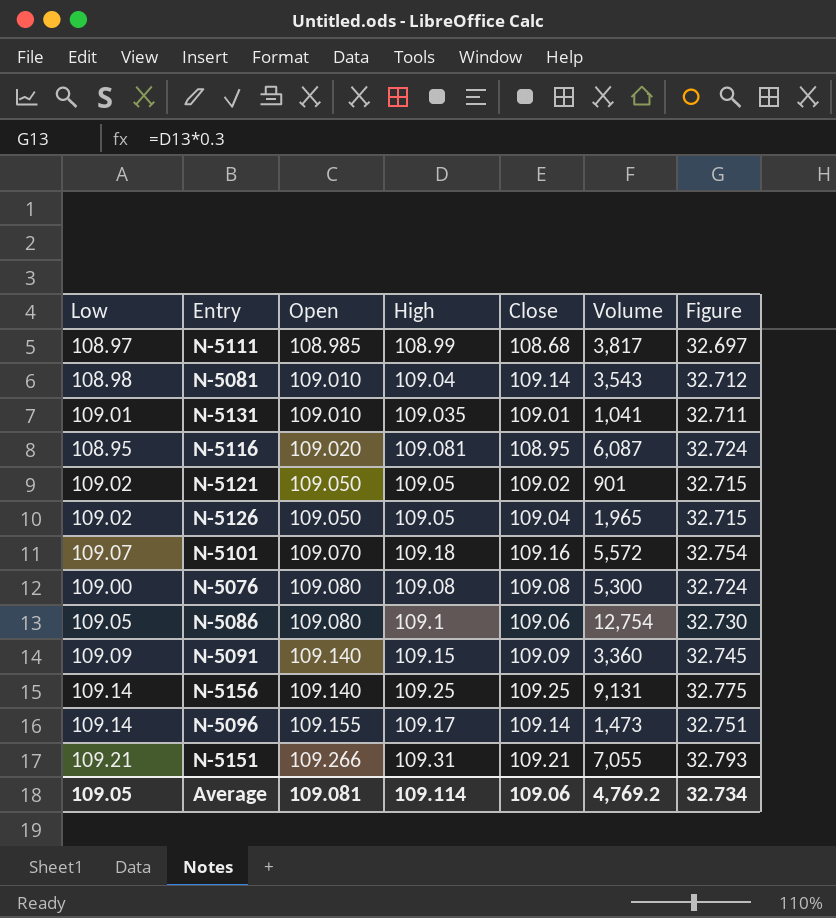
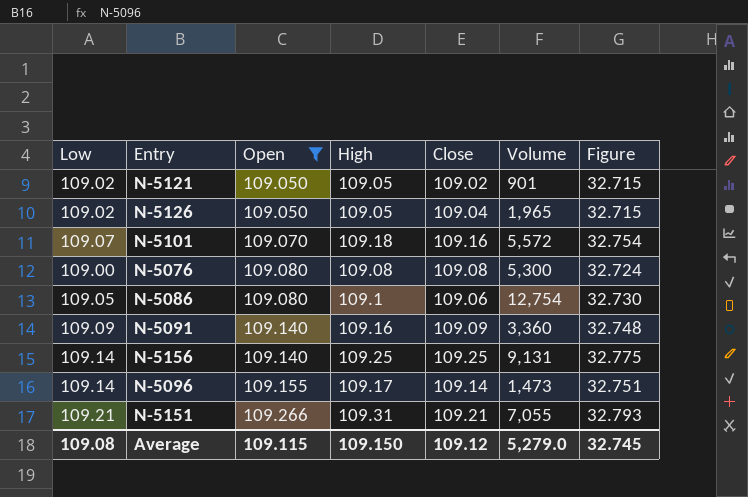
filter: none -> Open >= 109.050
N-5091 | High: 109.15 -> 109.16
N-5091 | Figure: 32.745 -> 32.748
Average | Low: 109.05 -> 109.08
Average | Open: 109.081 -> 109.115
Average | High: 109.114 -> 109.150
Average | Close: 109.06 -> 109.12
Average | Volume: 4,769.2 -> 5,279.0
Average | Figure: 32.734 -> 32.745

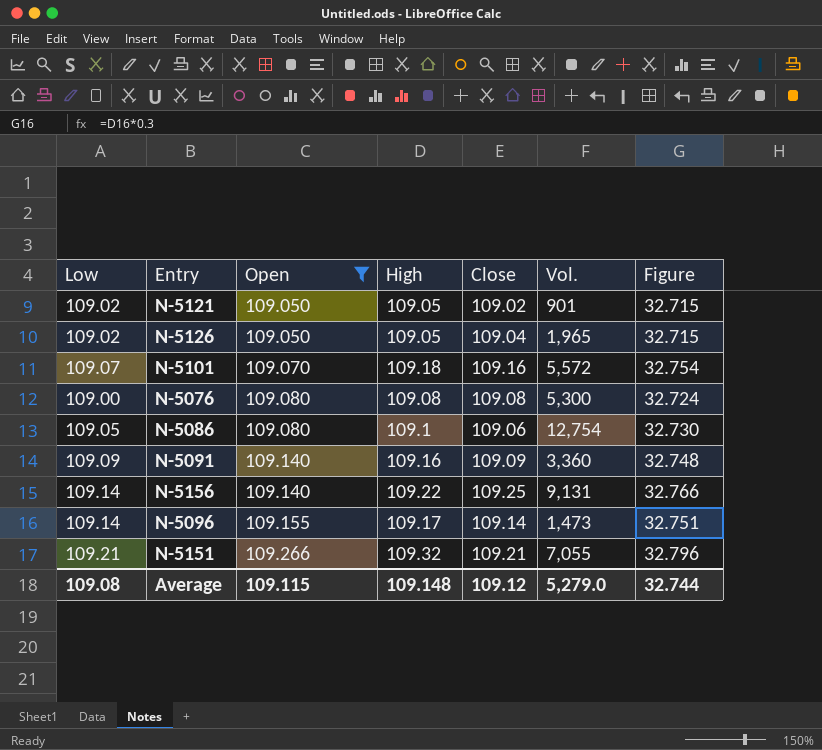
column name: Volume -> Vol.
N-5156 | High: 109.25 -> 109.22
N-5156 | Figure: 32.775 -> 32.766
N-5151 | High: 109.31 -> 109.32
N-5151 | Figure: 32.793 -> 32.796
Average | High: 109.150 -> 109.148
Average | Figure: 32.745 -> 32.744

